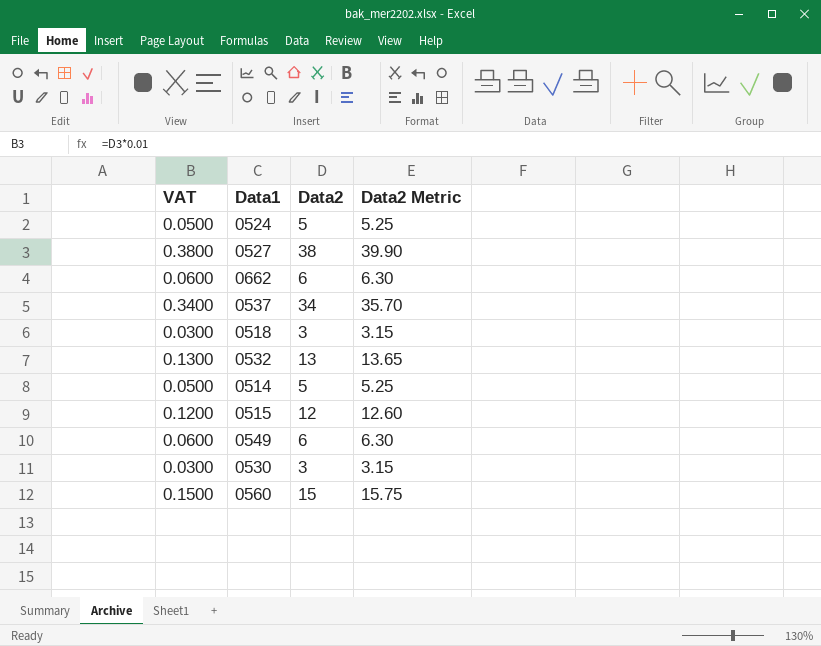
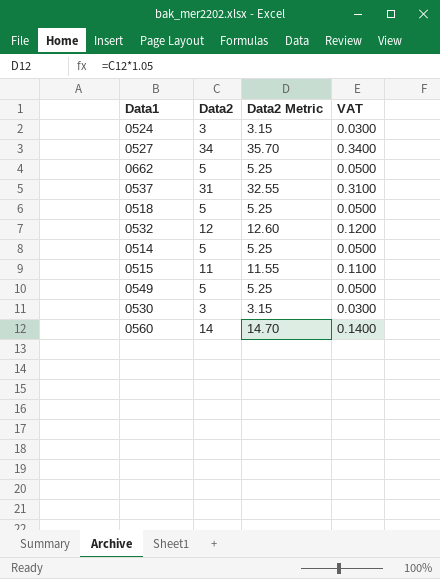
column VAT | position: 1 -> 4
0524 | Data2: 5 -> 3
0524 | Data2 Metric: 5.25 -> 3.15
0524 | VAT: 0.0500 -> 0.0300
0527 | Data2: 38 -> 34
0527 | Data2 Metric: 39.90 -> 35.70
0527 | VAT: 0.3800 -> 0.3400
0662 | Data2: 6 -> 5
0662 | Data2 Metric: 6.30 -> 5.25
0662 | VAT: 0.0600 -> 0.0500
0537 | Data2: 34 -> 31
0537 | Data2 Metric: 35.70 -> 32.55
0537 | VAT: 0.3400 -> 0.3100
0518 | Data2: 3 -> 5
0518 | Data2 Metric: 3.15 -> 5.25
0518 | VAT: 0.0300 -> 0.0500
0532 | Data2: 13 -> 12
0532 | Data2 Metric: 13.65 -> 12.60
0532 | VAT: 0.1300 -> 0.1200
0515 | Data2: 12 -> 11
0515 | Data2 Metric: 12.60 -> 11.55
0515 | VAT: 0.1200 -> 0.1100
0549 | Data2: 6 -> 5
0549 | Data2 Metric: 6.30 -> 5.25
0549 | VAT: 0.0600 -> 0.0500
0560 | Data2: 15 -> 14
0560 | Data2 Metric: 15.75 -> 14.70
0560 | VAT: 0.1500 -> 0.1400

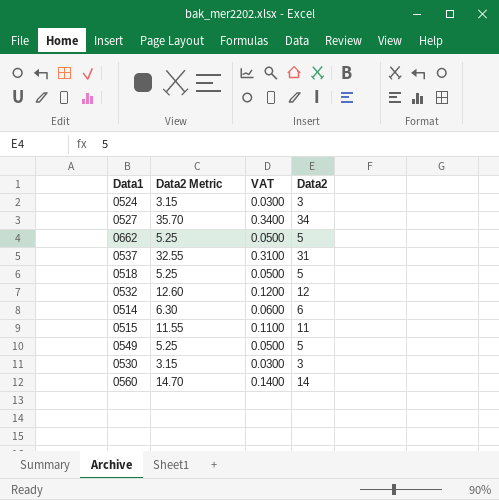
column Data2 | position: 2 -> 4
0514 | Data2 Metric: 5.25 -> 6.30
0514 | VAT: 0.0500 -> 0.0600
0514 | Data2: 5 -> 6

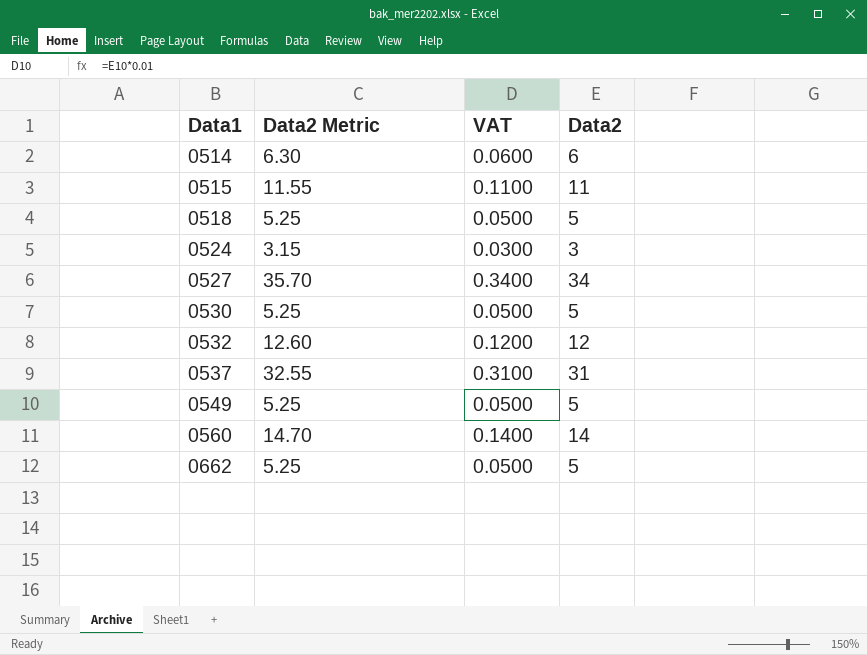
row order: none -> Data1 ascending
0530 | Data2 Metric: 3.15 -> 5.25
0530 | VAT: 0.0300 -> 0.0500
0530 | Data2: 3 -> 5

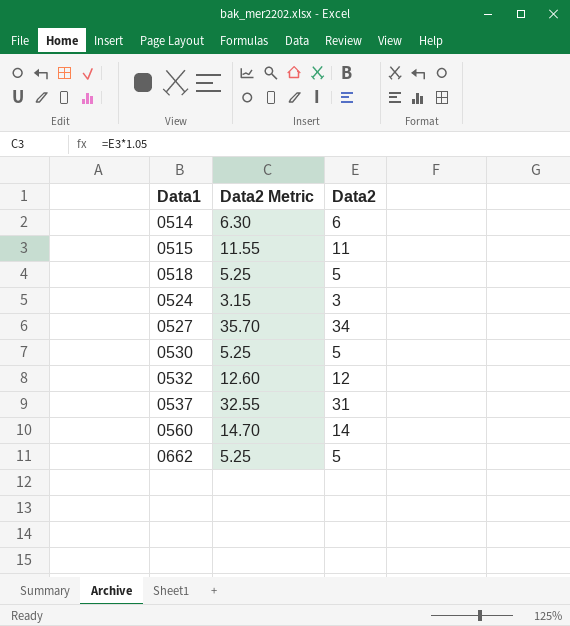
column VAT | formula: [Data2] * 0.01 -> none
row 0549: 5.25 | 0.0500 | 5 -> none

